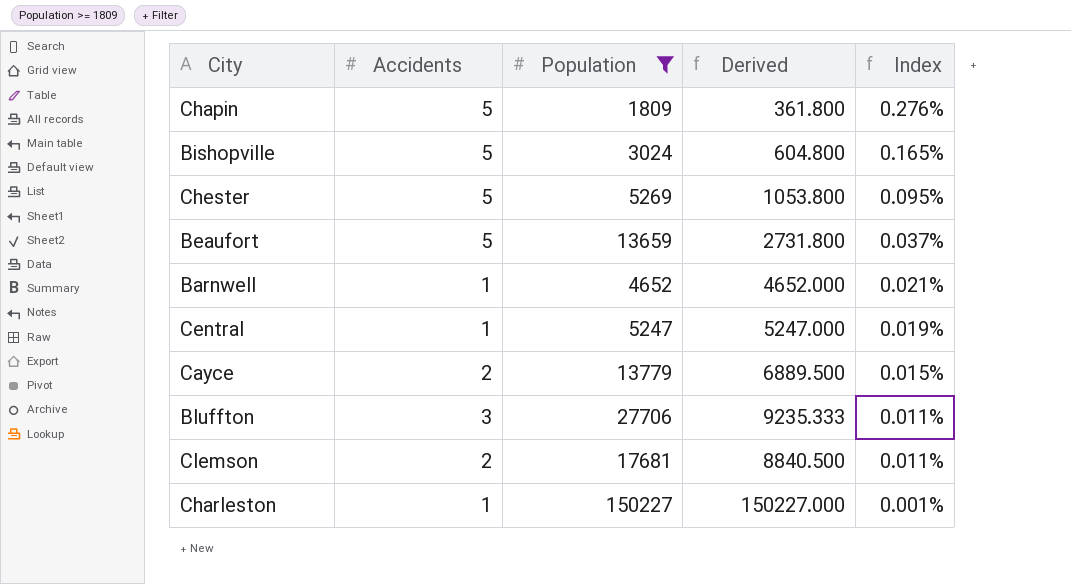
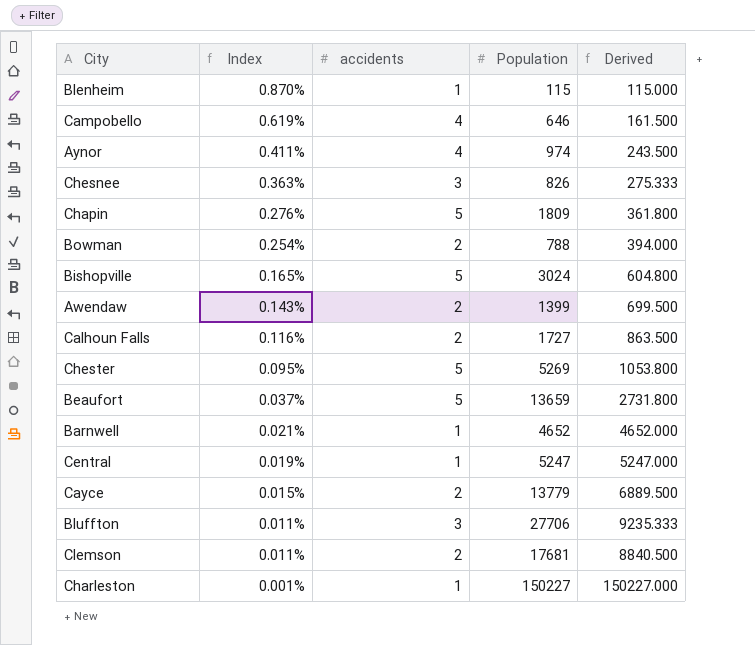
filter: Population >= 1809 -> none
column Index | position: 5 -> 2
column name: Accidents -> accidents

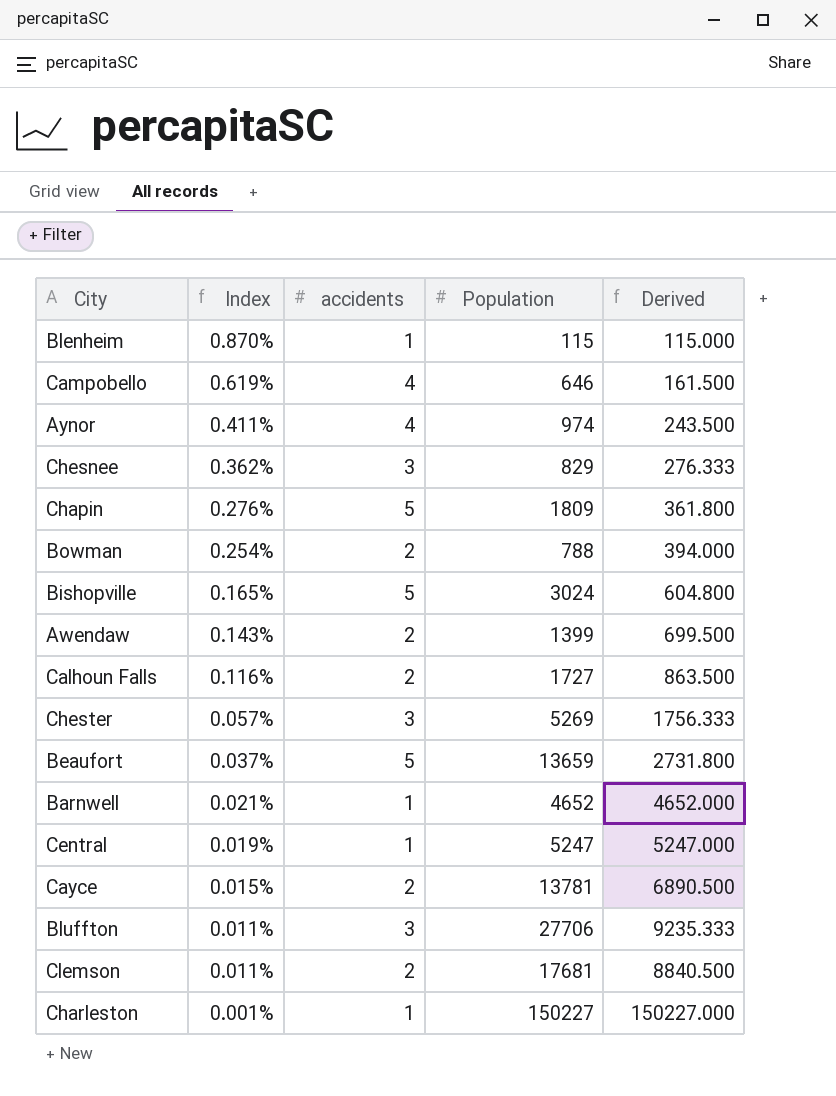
Chesnee | Index: 0.363% -> 0.362%
Chesnee | Population: 826 -> 829
Chesnee | Derived: 275.333 -> 276.333
Chester | Index: 0.095% -> 0.057%
Chester | accidents: 5 -> 3
Chester | Derived: 1053.800 -> 1756.333
Cayce | Population: 13779 -> 13781
Cayce | Derived: 6889.500 -> 6890.500

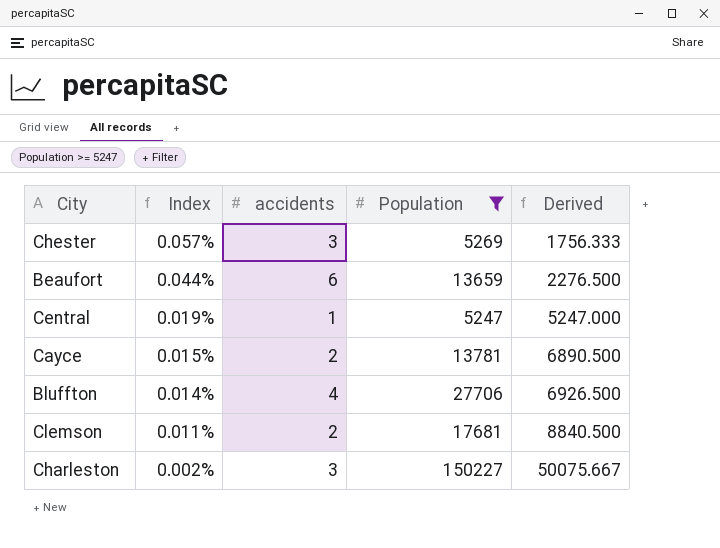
filter: none -> Population >= 5247
Beaufort | Index: 0.037% -> 0.044%
Beaufort | accidents: 5 -> 6
Beaufort | Derived: 2731.800 -> 2276.500
Bluffton | Index: 0.011% -> 0.014%
Bluffton | accidents: 3 -> 4
Bluffton | Derived: 9235.333 -> 6926.500
Charleston | Index: 0.001% -> 0.002%
Charleston | accidents: 1 -> 3
Charleston | Derived: 150227.000 -> 50075.667

